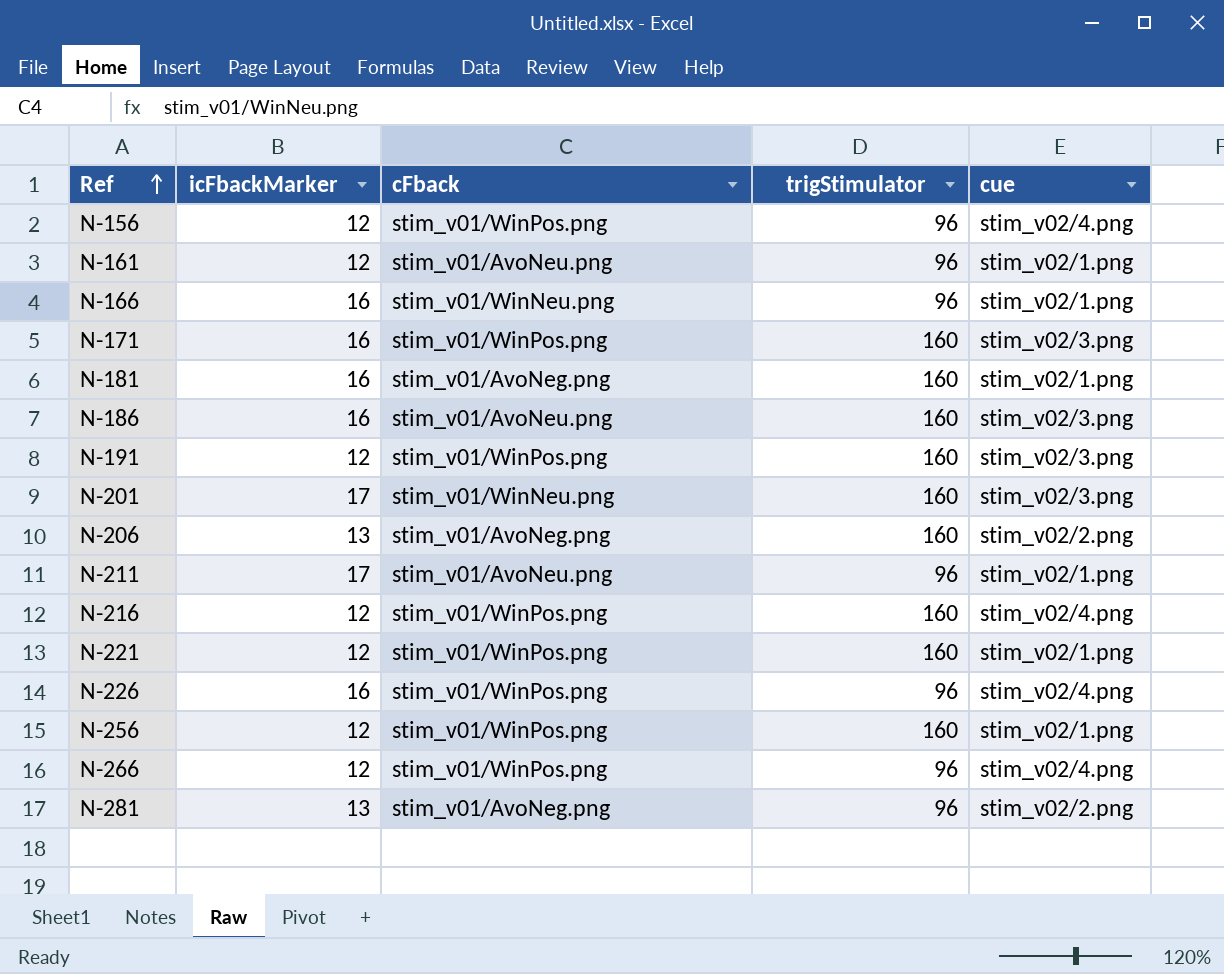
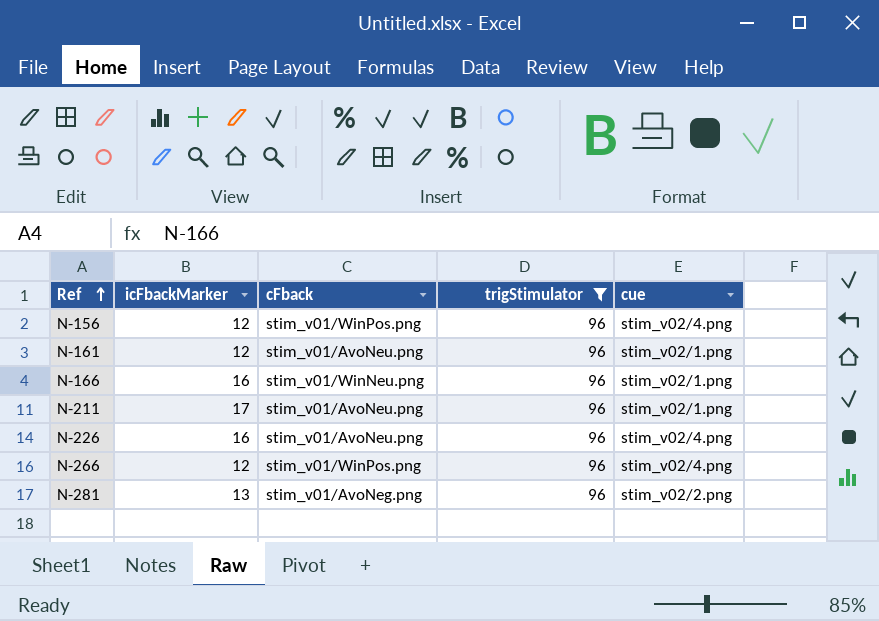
filter: none -> trigStimulator = 96
N-226 | cFback: stim_v01/WinPos.png -> stim_v01/AvoNeu.png

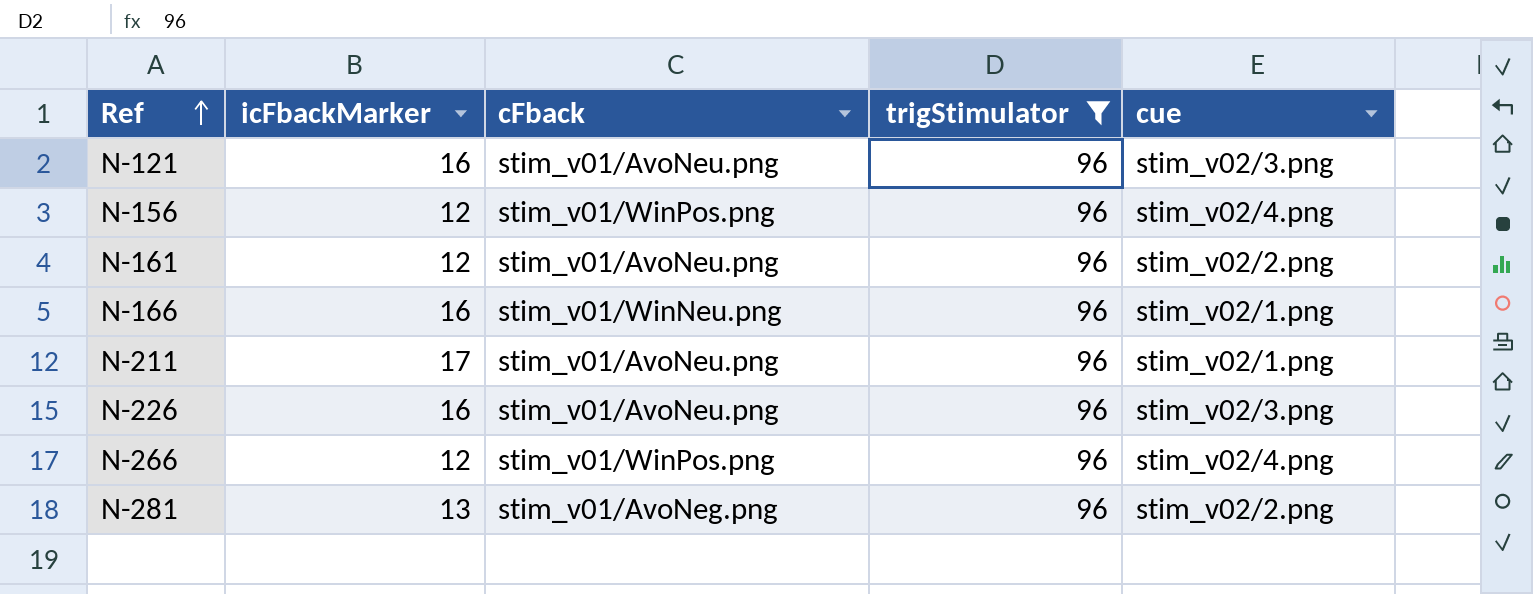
row N-121: none -> 16 | stim_v01/AvoNeu.png | 96 | stim_v02/3.png
N-161 | cue: stim_v02/1.png -> stim_v02/2.png
N-226 | cue: stim_v02/4.png -> stim_v02/3.png

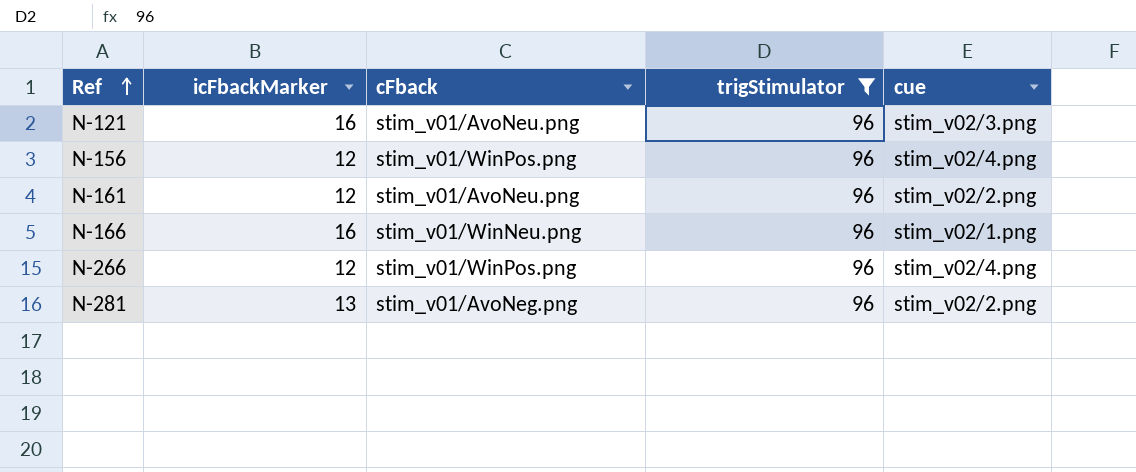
row N-211: 17 | stim_v01/AvoNeu.png | 96 | stim_v02/1.png -> none
row N-226: 16 | stim_v01/AvoNeu.png | 96 | stim_v02/3.png -> none

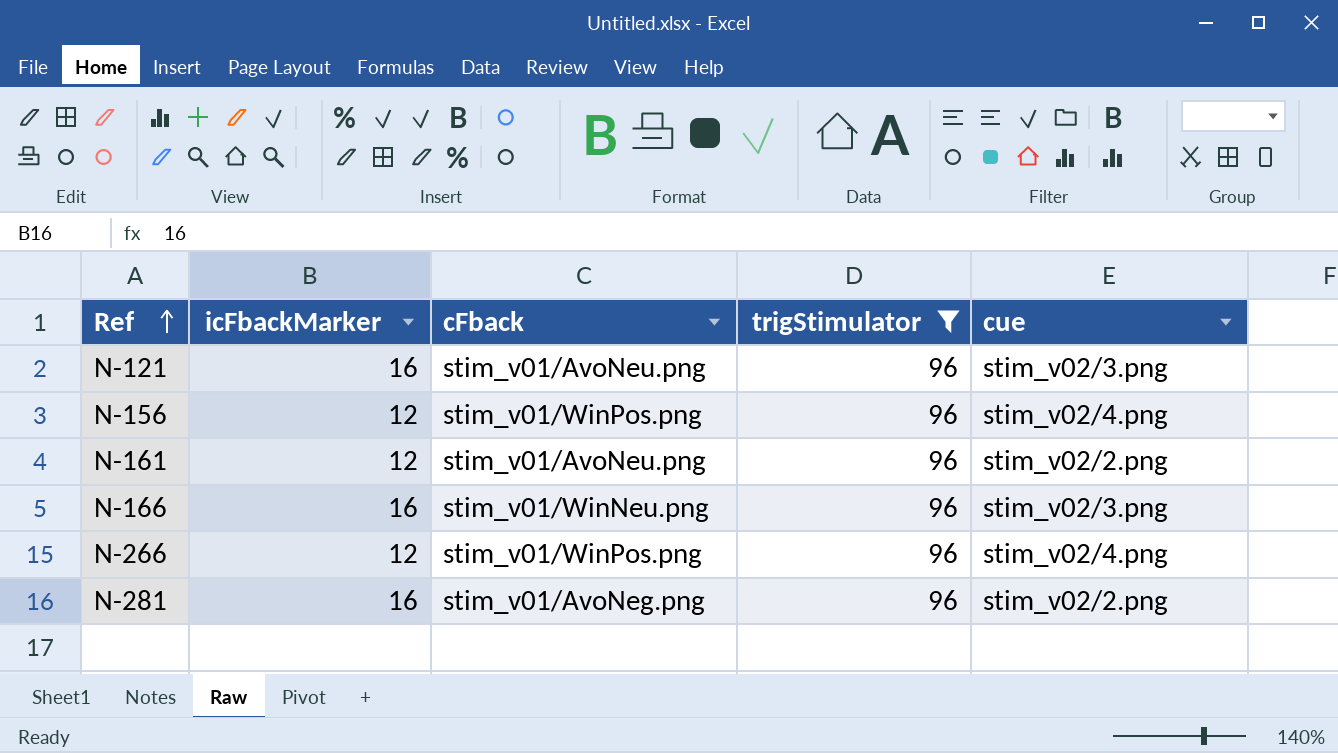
N-166 | cue: stim_v02/1.png -> stim_v02/3.png
N-281 | icFbackMarker: 13 -> 16

